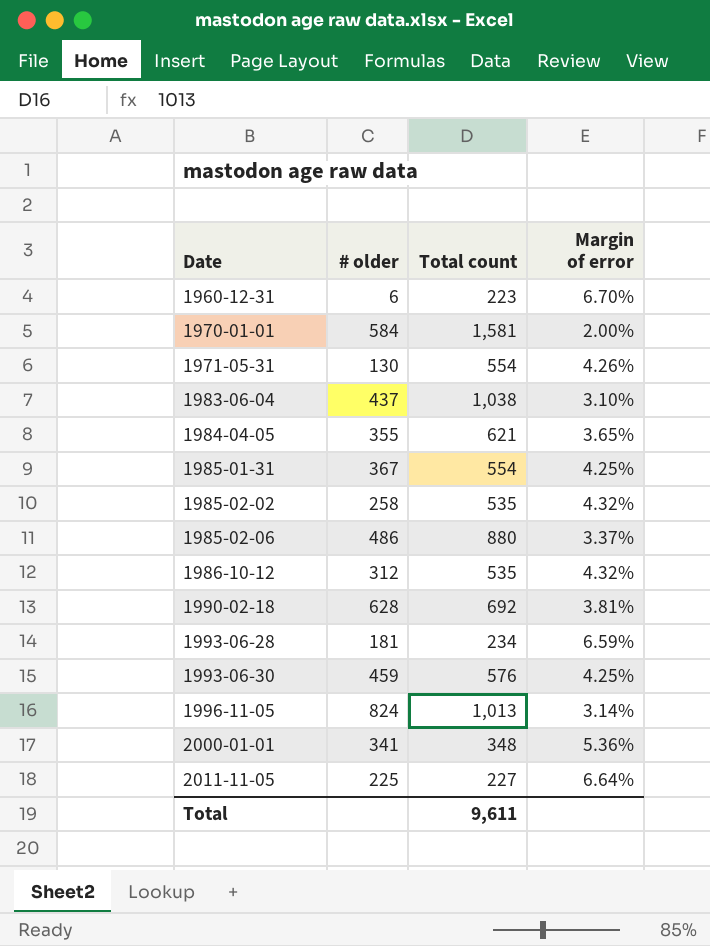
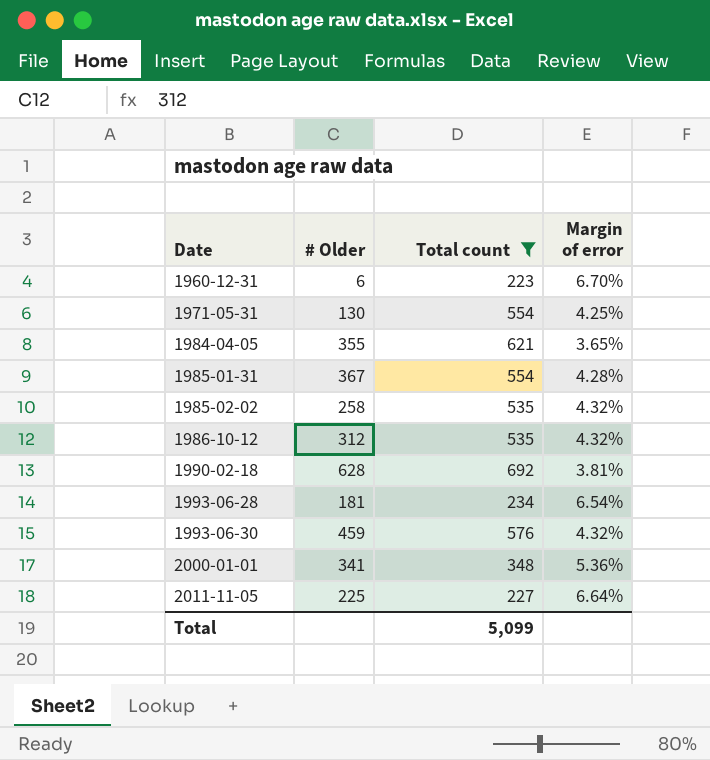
filter: none -> Total count <= 692
column name: # older -> # Older
1971-05-31 | Margin of error: 4.26% -> 4.25%
1985-01-31 | Margin of error: 4.25% -> 4.28%
1993-06-28 | Margin of error: 6.59% -> 6.54%
1993-06-30 | Margin of error: 4.25% -> 4.32%
Total | Total count: 9,611 -> 5,099

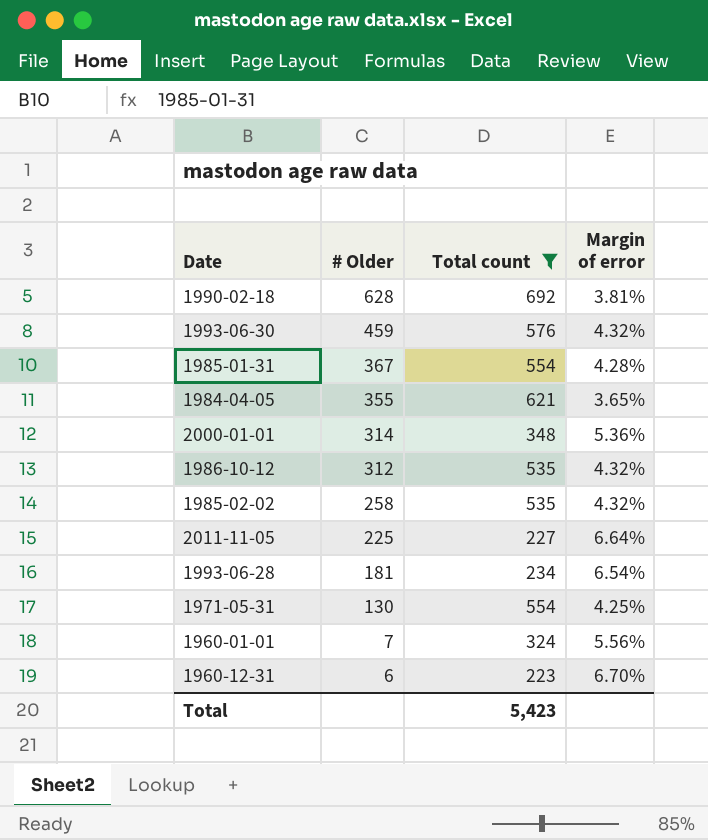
row order: Date ascending -> # Older descending
2000-01-01 | # Older: 341 -> 314
row 1960-01-01: none -> 7 | 324 | 5.56%
Total | Total count: 5,099 -> 5,423

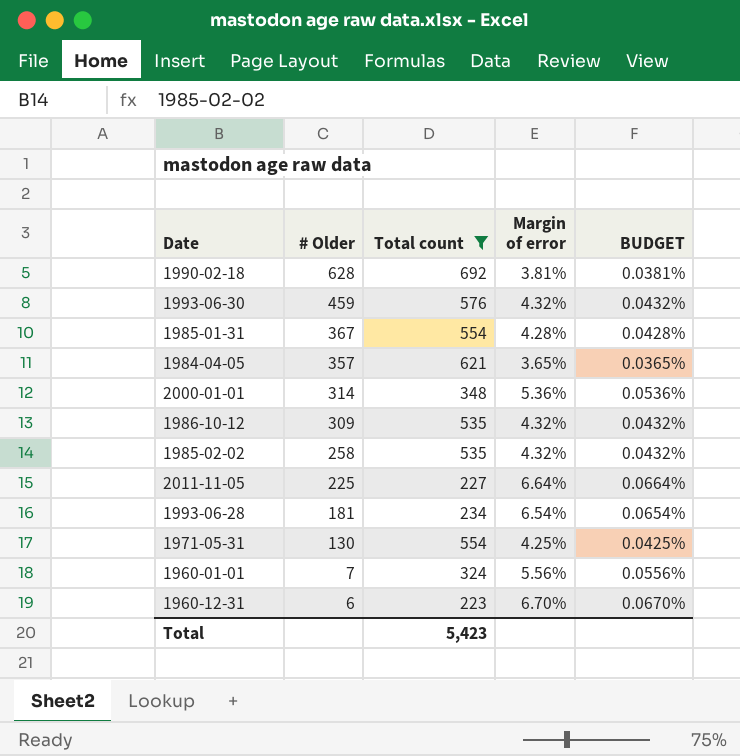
column BUDGET | formula: none -> [Margin of error] * 0.01
1984-04-05 | # Older: 355 -> 357
1986-10-12 | # Older: 312 -> 309

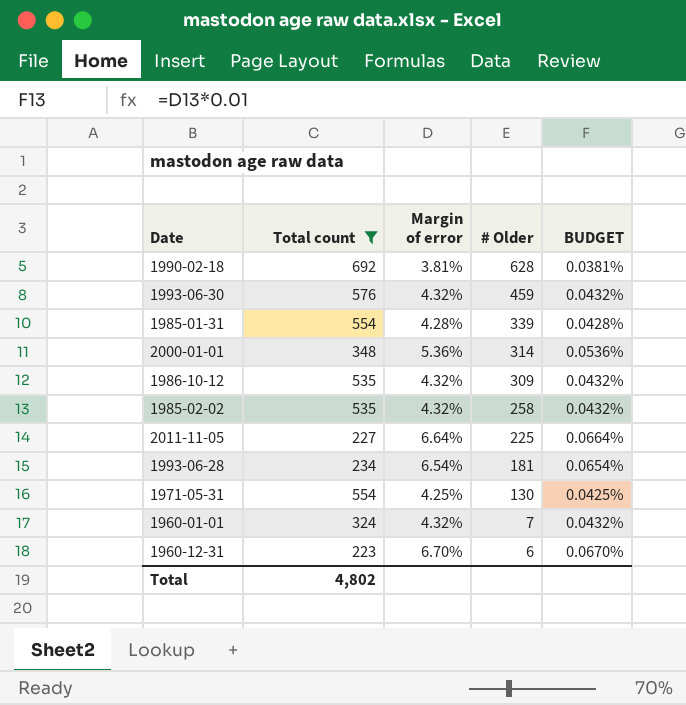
column # Older | position: 2 -> 4
row 1984-04-05: 357 | 621 | 3.65% | 0.0365% -> none
1985-01-31 | # Older: 367 -> 339
1960-01-01 | Margin of error: 5.56% -> 4.32%
1960-01-01 | BUDGET: 0.0556% -> 0.0432%
Total | Total count: 5,423 -> 4,802

